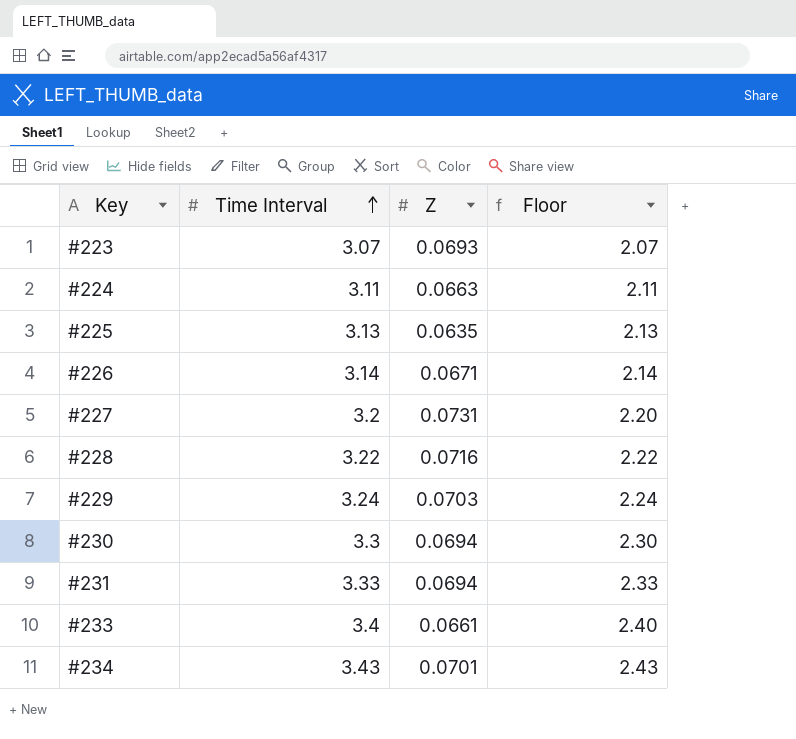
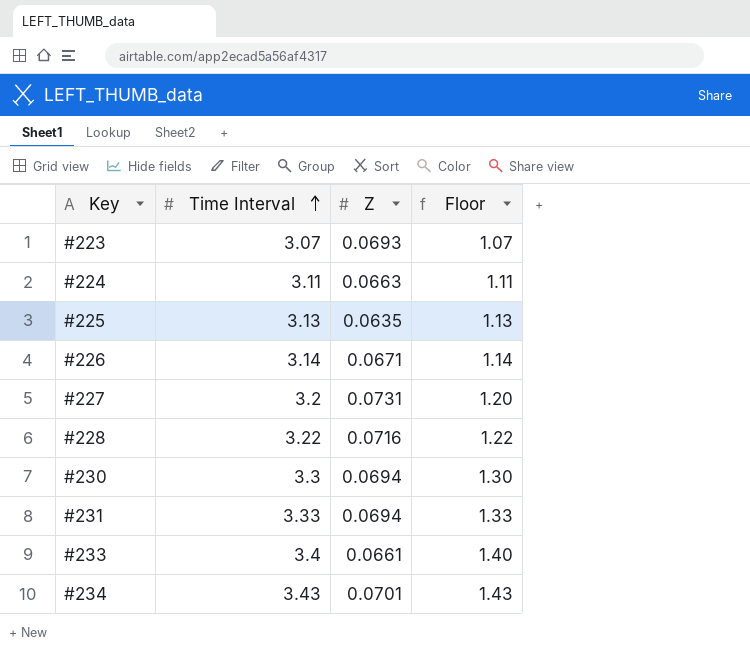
column Floor | formula: [Time Interval] - 1 -> [Time Interval] - 2
row #229: 3.24 | 0.0703 | 2.24 -> none

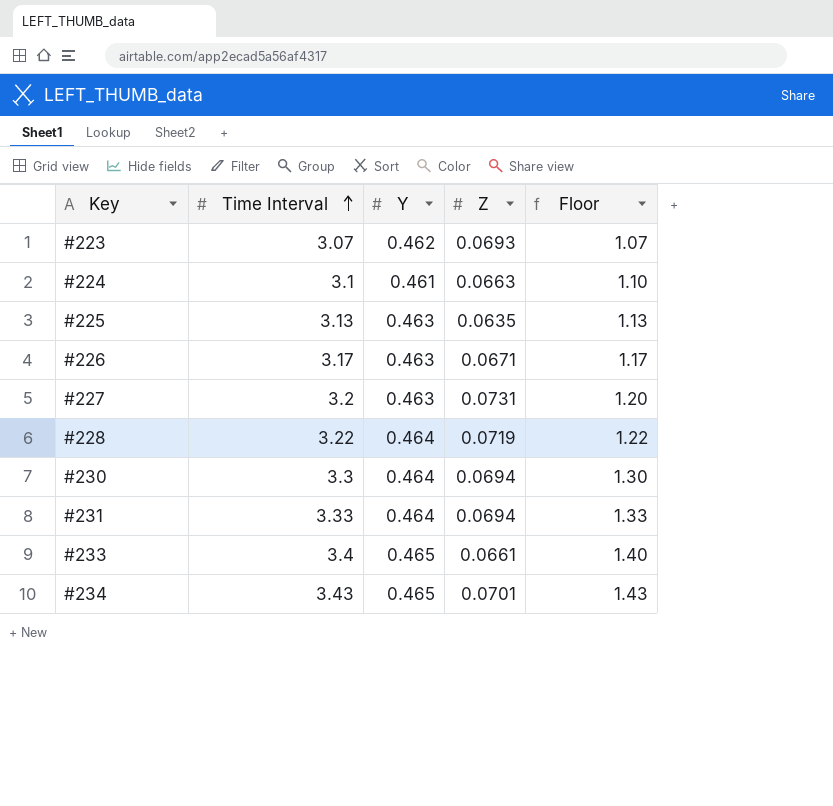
column Y | position: none -> 3
#224 | Time Interval: 3.11 -> 3.1
#224 | Floor: 1.11 -> 1.10
#226 | Time Interval: 3.14 -> 3.17
#226 | Floor: 1.14 -> 1.17
#228 | Z: 0.0716 -> 0.0719

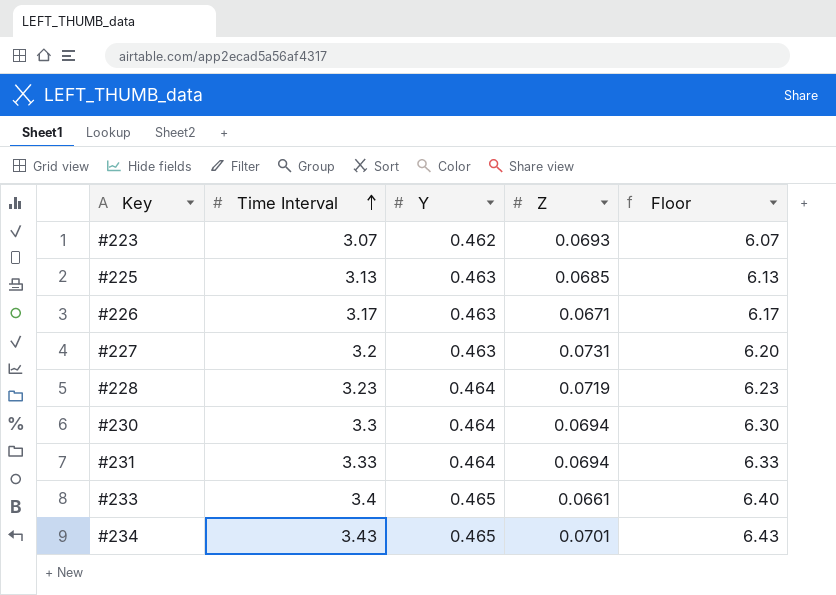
column Floor | formula: [Time Interval] - 2 -> [Time Interval] + 3
row #224: 3.1 | 0.461 | 0.0663 | 1.10 -> none
#225 | Z: 0.0635 -> 0.0685
#228 | Time Interval: 3.22 -> 3.23

